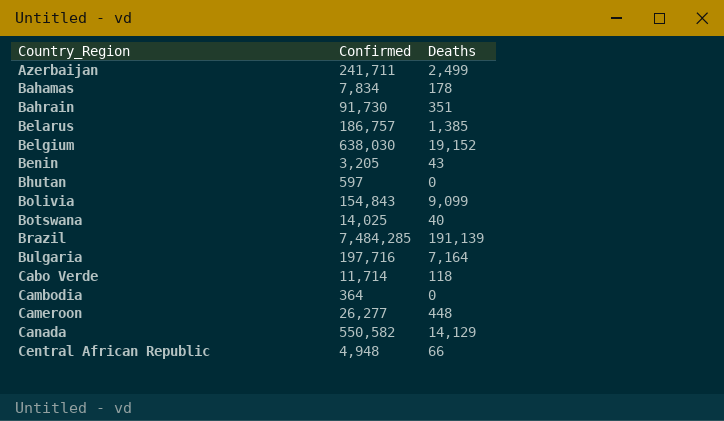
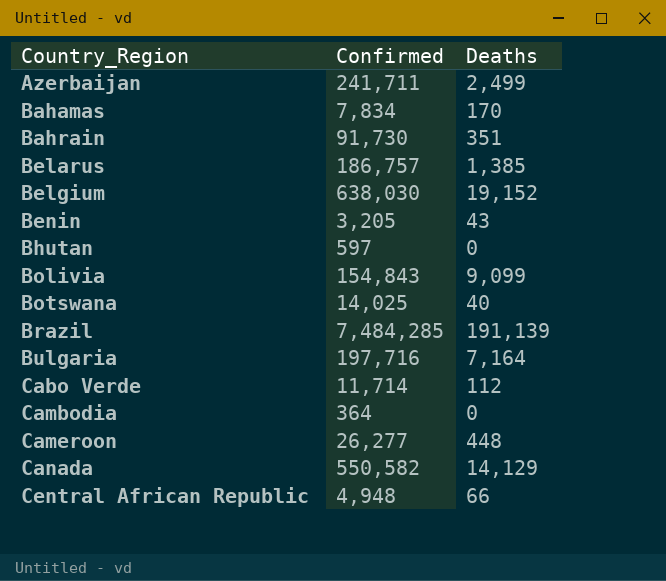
Bahamas | Deaths: 178 -> 170
Cabo Verde | Deaths: 118 -> 112

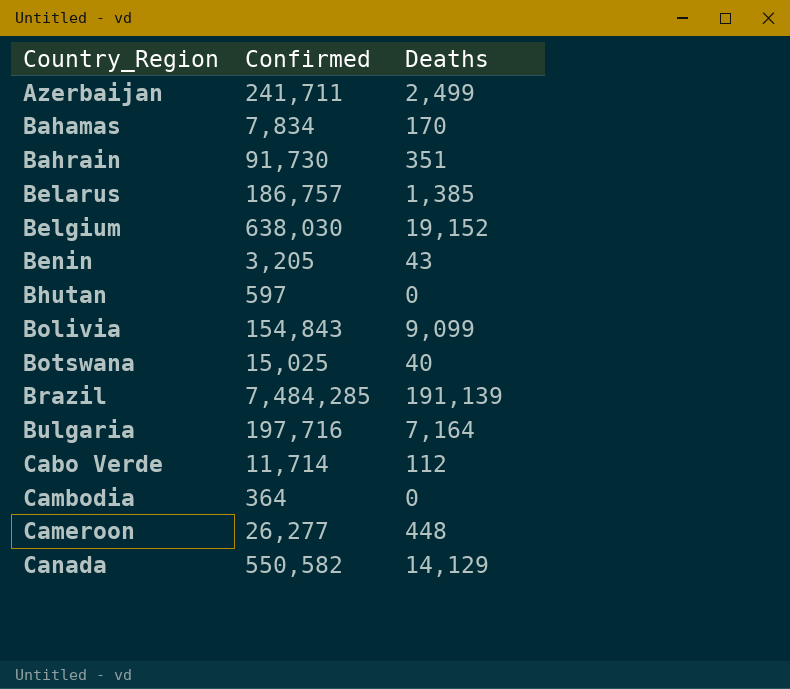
row Central African Republic: 4,948 | 66 -> none
Botswana | Confirmed: 14,025 -> 15,025

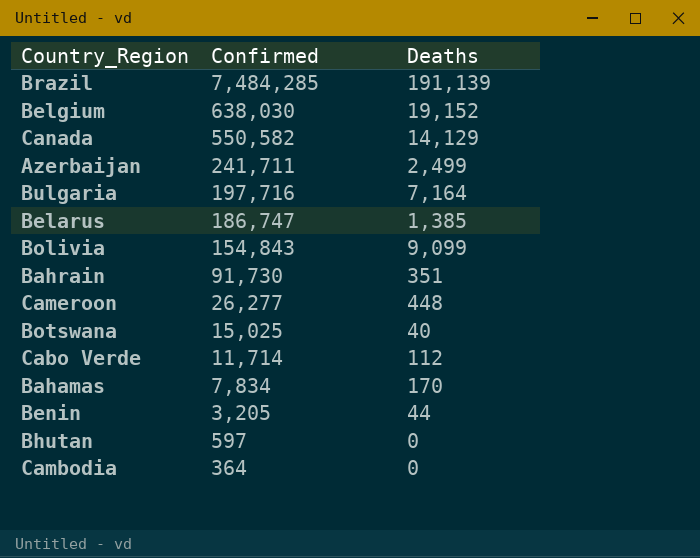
row order: Country_Region ascending -> Confirmed descending
Belarus | Confirmed: 186,757 -> 186,747
Benin | Deaths: 43 -> 44

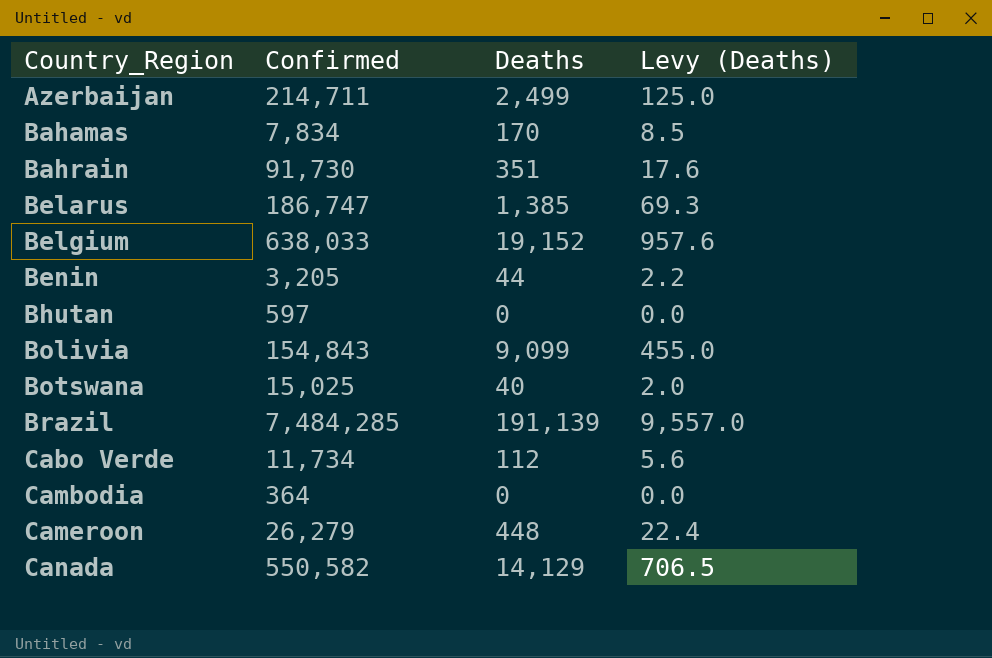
row order: Confirmed descending -> Country_Region ascending
column Levy (Deaths) | formula: none -> [Deaths] * 0.05
row Bulgaria: 197,716 | 7,164 -> none
Azerbaijan | Confirmed: 241,711 -> 214,711
Belgium | Confirmed: 638,030 -> 638,033
Cabo Verde | Confirmed: 11,714 -> 11,734
Cameroon | Confirmed: 26,277 -> 26,279

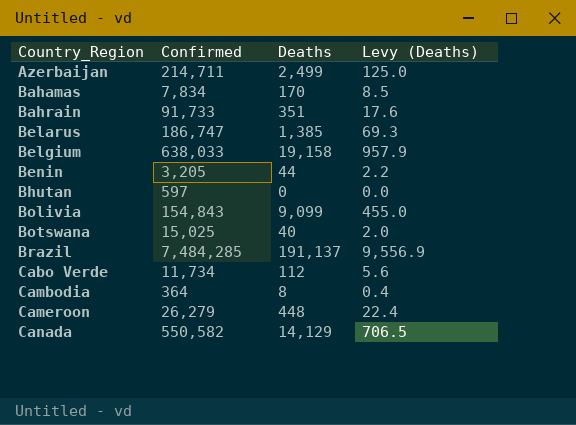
Bahrain | Confirmed: 91,730 -> 91,733
Belgium | Deaths: 19,152 -> 19,158
Belgium | Levy (Deaths): 957.6 -> 957.9
Brazil | Deaths: 191,139 -> 191,137
Brazil | Levy (Deaths): 9,557.0 -> 9,556.9
Cambodia | Deaths: 0 -> 8
Cambodia | Levy (Deaths): 0.0 -> 0.4

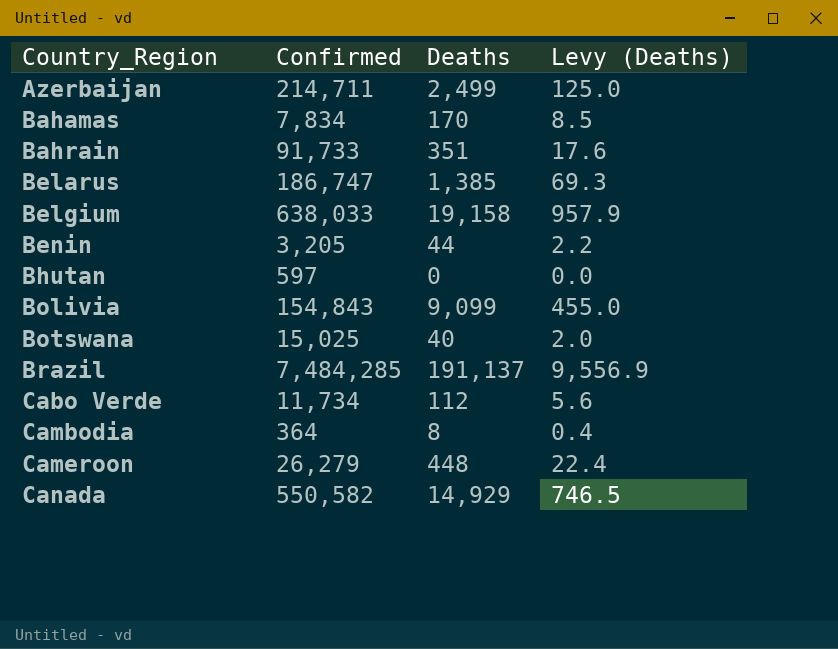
Canada | Deaths: 14,129 -> 14,929
Canada | Levy (Deaths): 706.5 -> 746.5

